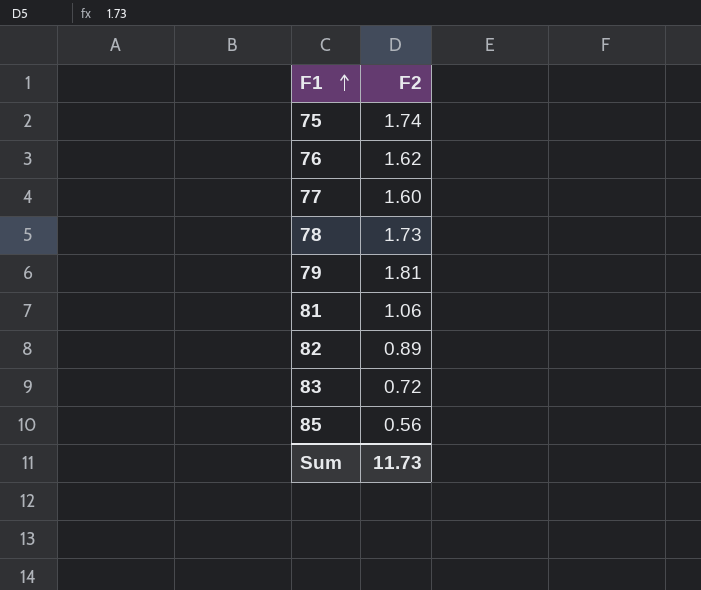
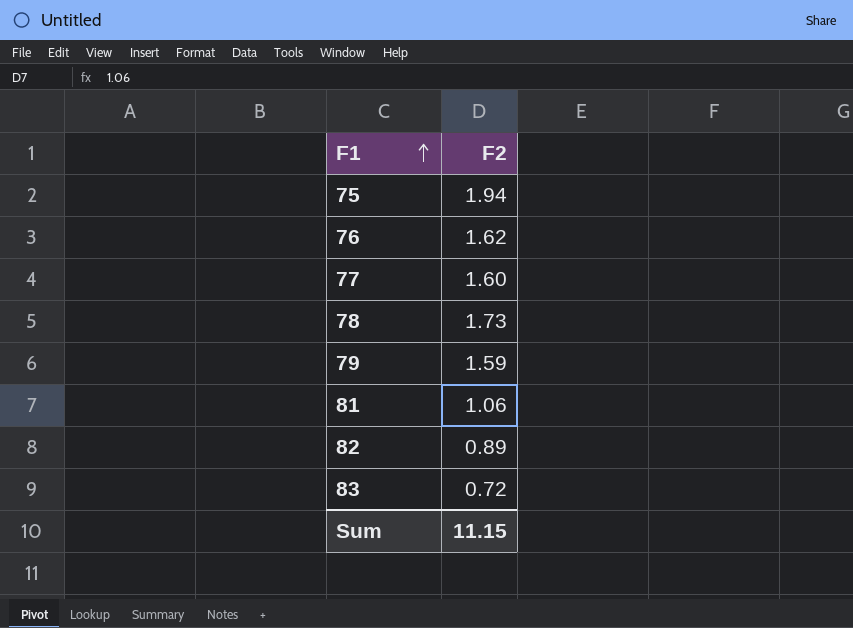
row 85: 0.56 -> none
75 | F2: 1.74 -> 1.94
79 | F2: 1.81 -> 1.59
Sum | F2: 11.73 -> 11.15

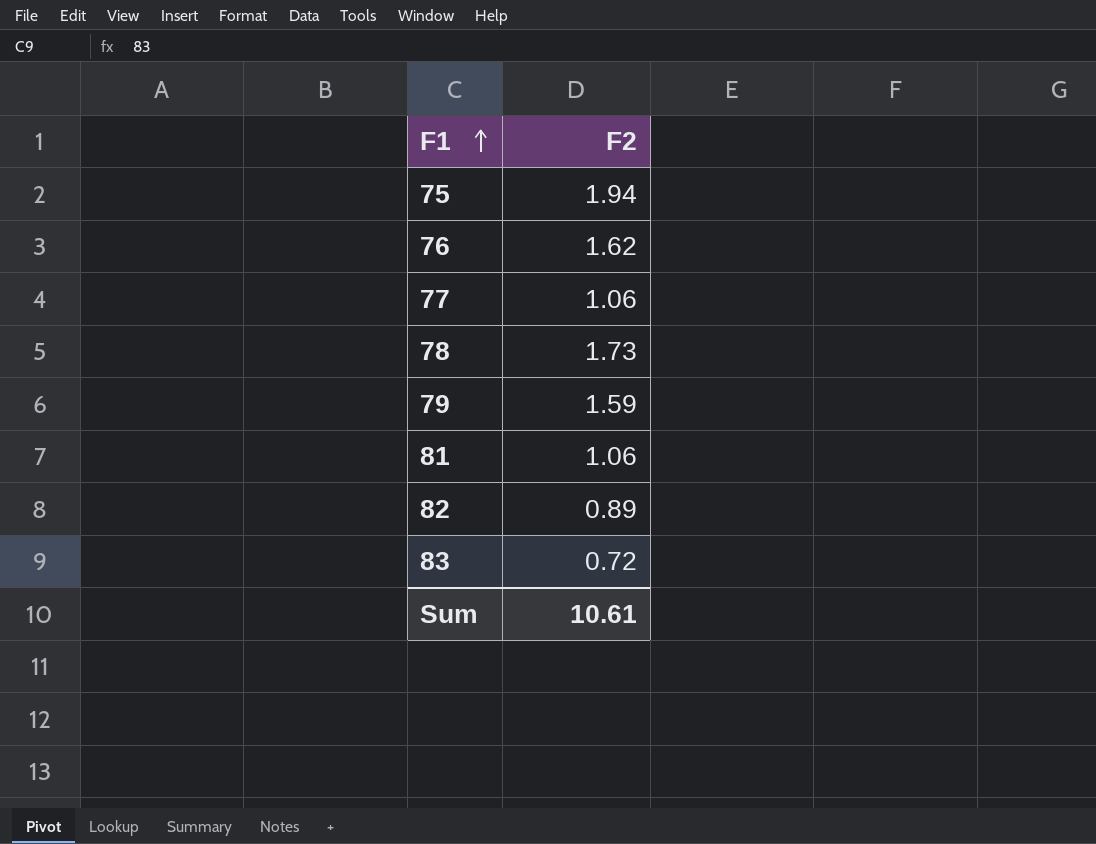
77 | F2: 1.60 -> 1.06
Sum | F2: 11.15 -> 10.61

